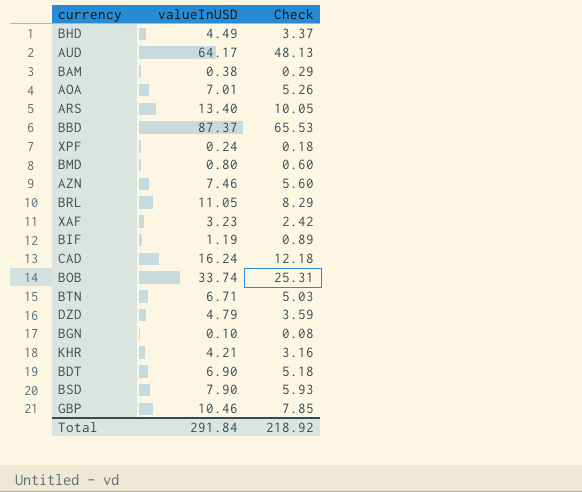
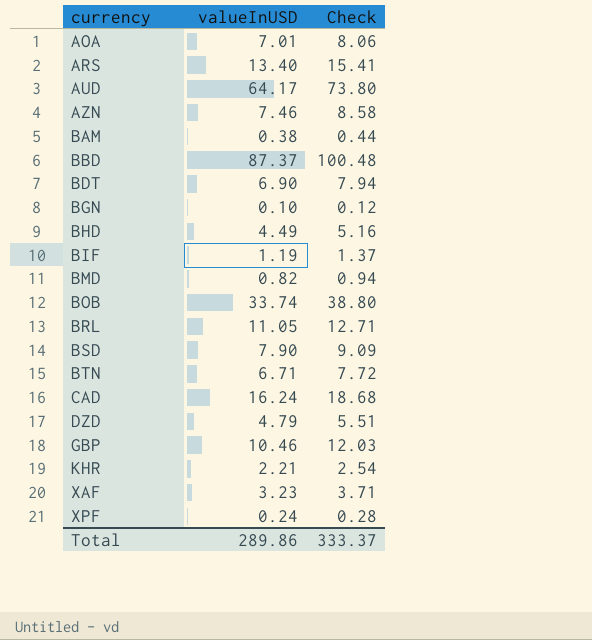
row order: none -> currency ascending
column Check | formula: [valueInUSD] * 0.75 -> [valueInUSD] * 1.15
BMD | valueInUSD: 0.80 -> 0.82
KHR | valueInUSD: 4.21 -> 2.21
Total | valueInUSD: 291.84 -> 289.86
Total | Check: 218.92 -> 333.37

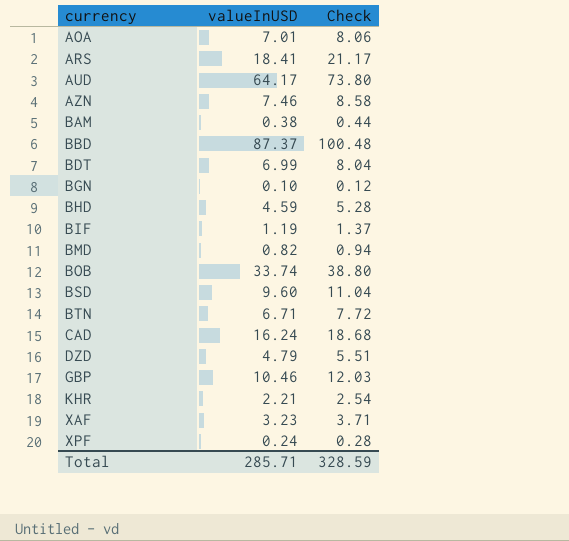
row BRL: 11.05 | 12.71 -> none
ARS | valueInUSD: 13.40 -> 18.41
ARS | Check: 15.41 -> 21.17
BDT | valueInUSD: 6.90 -> 6.99
BDT | Check: 7.94 -> 8.04
BHD | valueInUSD: 4.49 -> 4.59
BHD | Check: 5.16 -> 5.28
BSD | valueInUSD: 7.90 -> 9.60
BSD | Check: 9.09 -> 11.04
Total | valueInUSD: 289.86 -> 285.71
Total | Check: 333.37 -> 328.59

